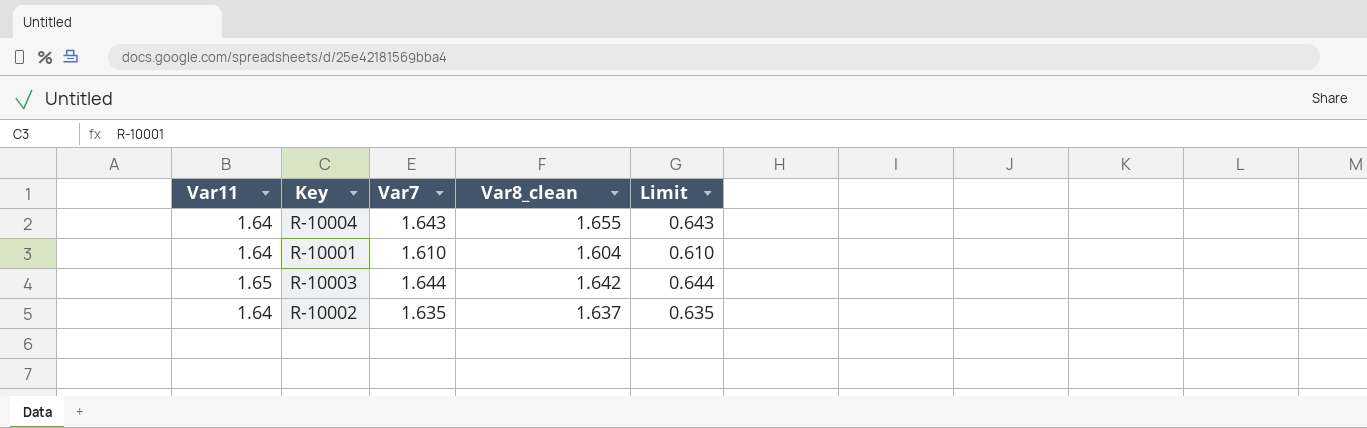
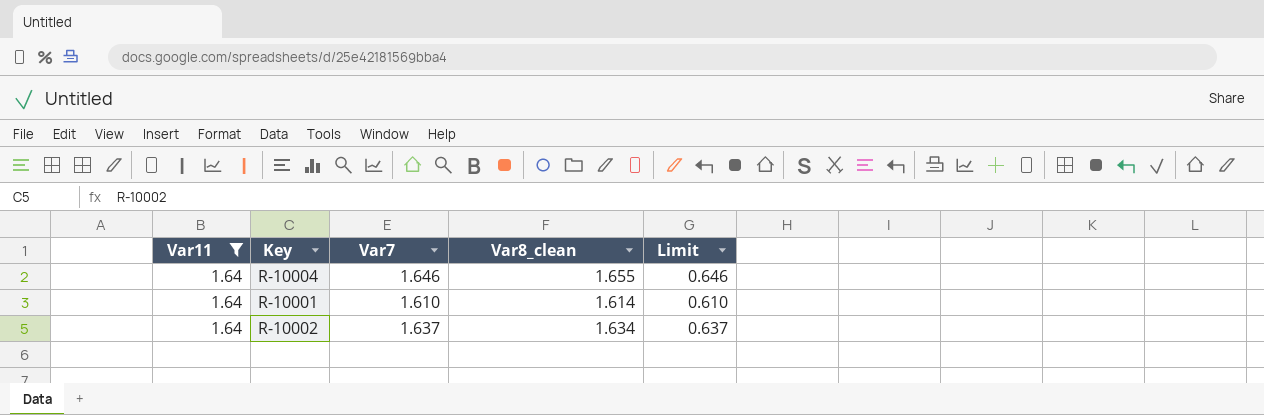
filter: none -> Var11 = 1.64
R-10004 | Var7: 1.643 -> 1.646
R-10004 | Limit: 0.643 -> 0.646
R-10001 | Var8_clean: 1.604 -> 1.614
R-10002 | Var7: 1.635 -> 1.637
R-10002 | Var8_clean: 1.637 -> 1.634
R-10002 | Limit: 0.635 -> 0.637

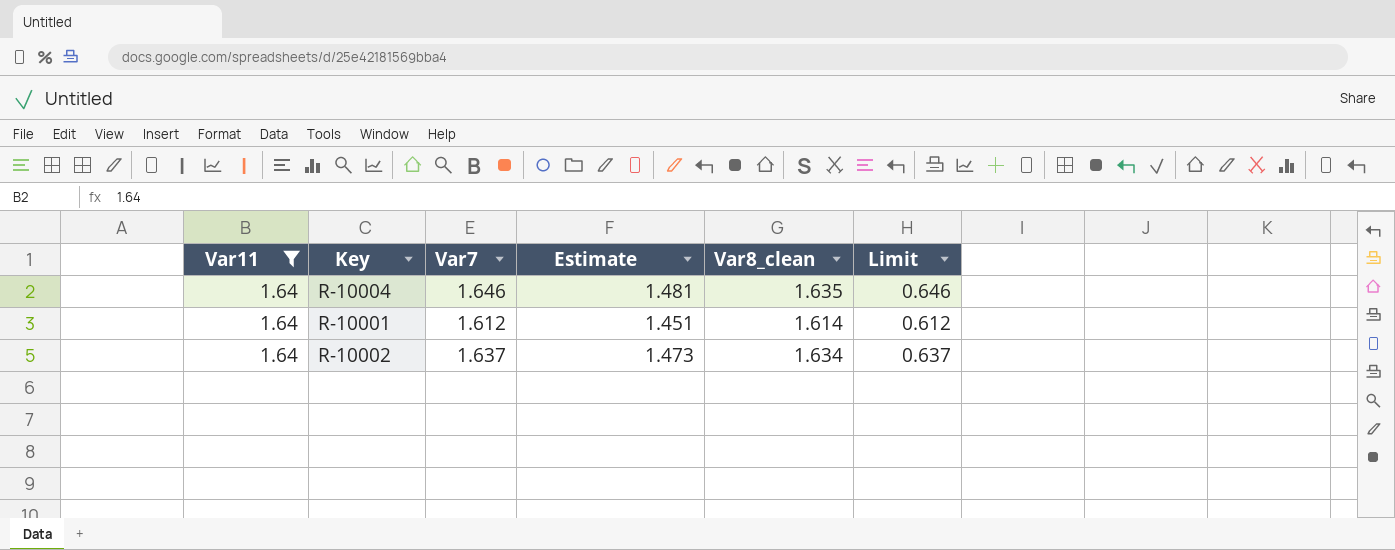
column Estimate | formula: none -> [Var7] * 0.9
R-10004 | Var8_clean: 1.655 -> 1.635
R-10001 | Var7: 1.610 -> 1.612
R-10001 | Limit: 0.610 -> 0.612

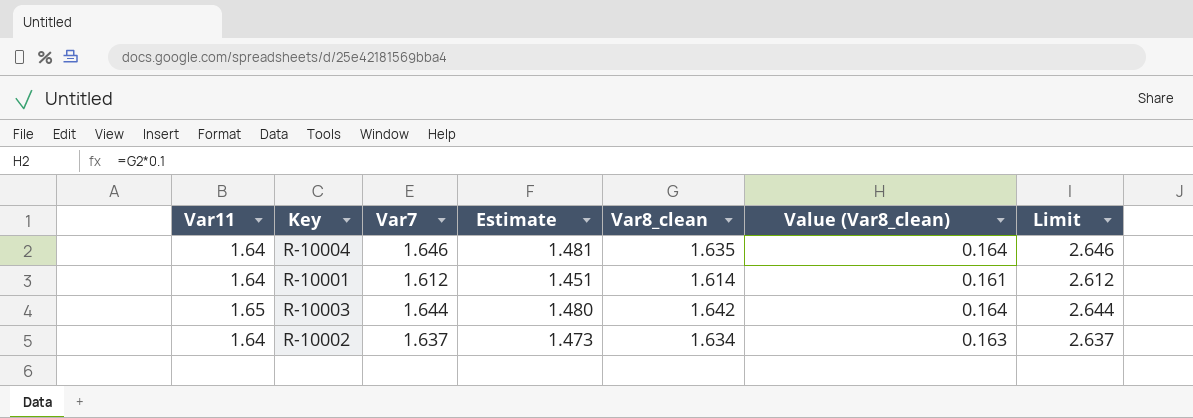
filter: Var11 = 1.64 -> none
column Value (Var8_clean) | formula: none -> [Var8_clean] * 0.1
column Limit | formula: [Var7] - 1 -> [Var7] + 1

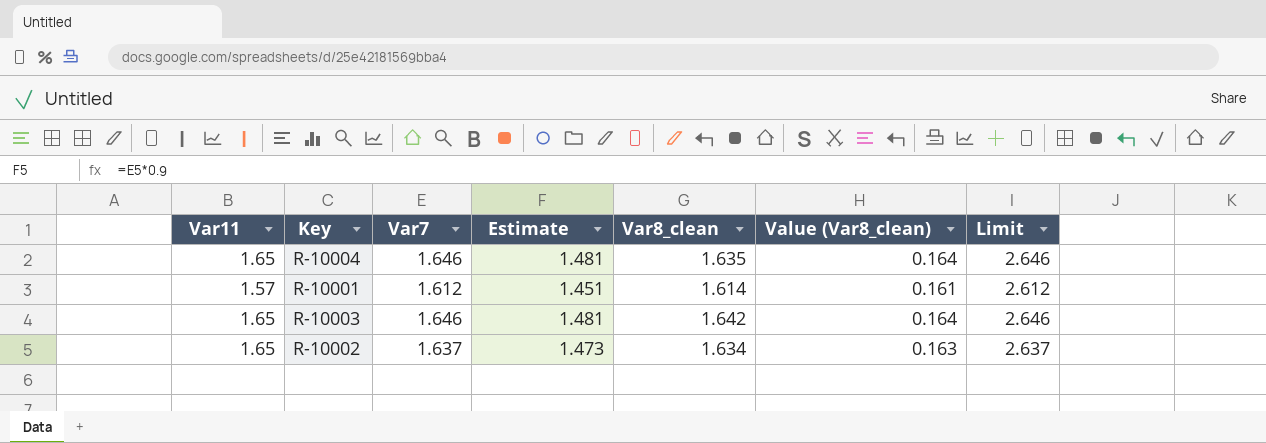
R-10004 | Var11: 1.64 -> 1.65
R-10001 | Var11: 1.64 -> 1.57
R-10003 | Var7: 1.644 -> 1.646
R-10003 | Estimate: 1.480 -> 1.481
R-10003 | Limit: 2.644 -> 2.646
R-10002 | Var11: 1.64 -> 1.65

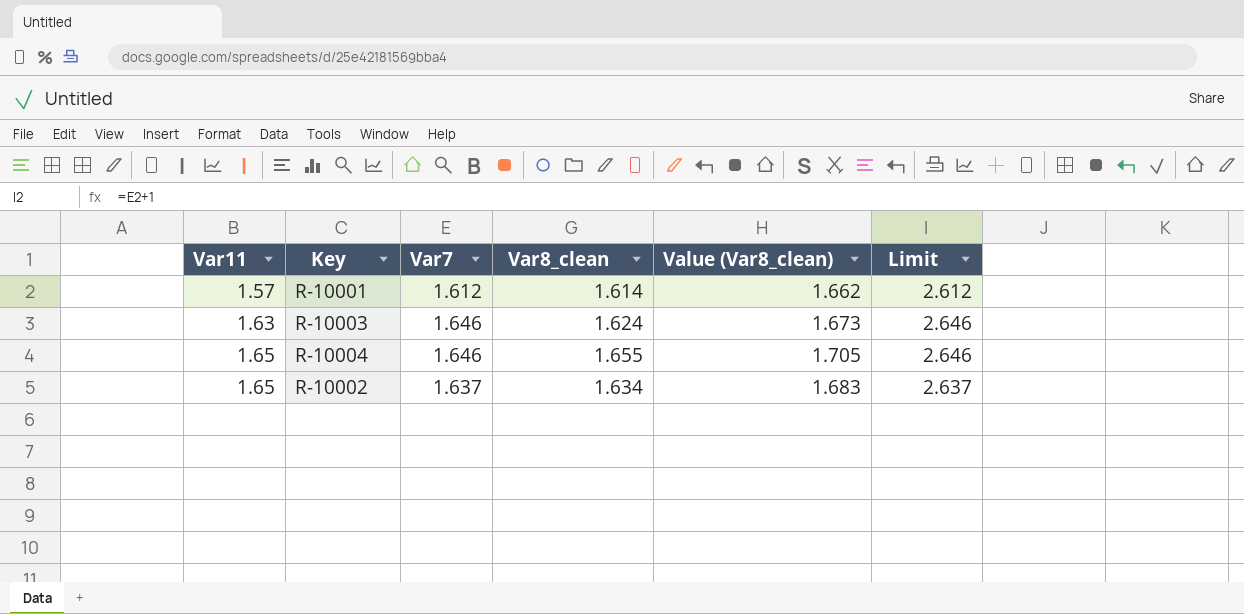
row order: none -> Var11 ascending
column Estimate | formula: [Var7] * 0.9 -> none
column Value (Var8_clean) | formula: [Var8_clean] * 0.1 -> [Var8_clean] * 1.03
R-10003 | Var11: 1.65 -> 1.63
R-10003 | Var8_clean: 1.642 -> 1.624
R-10004 | Var8_clean: 1.635 -> 1.655

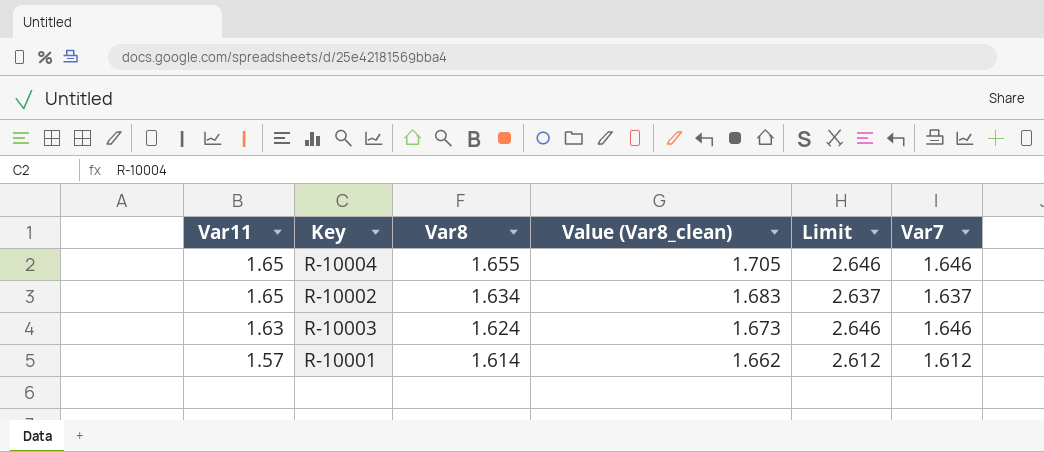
row order: Var11 ascending -> Var11 descending
column name: Var8_clean -> Var8
column Var7 | position: 3 -> 6

